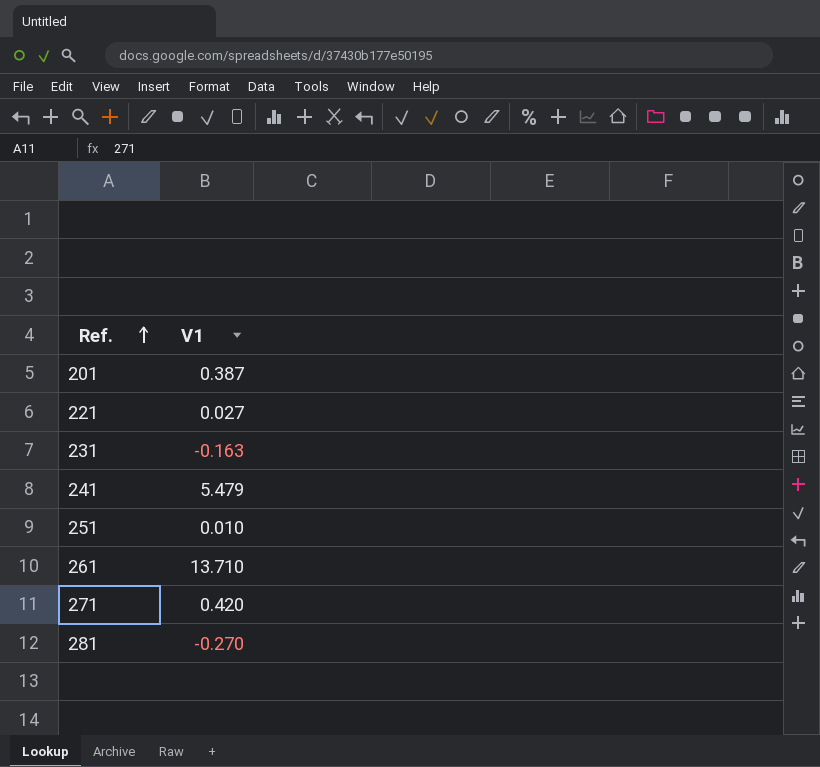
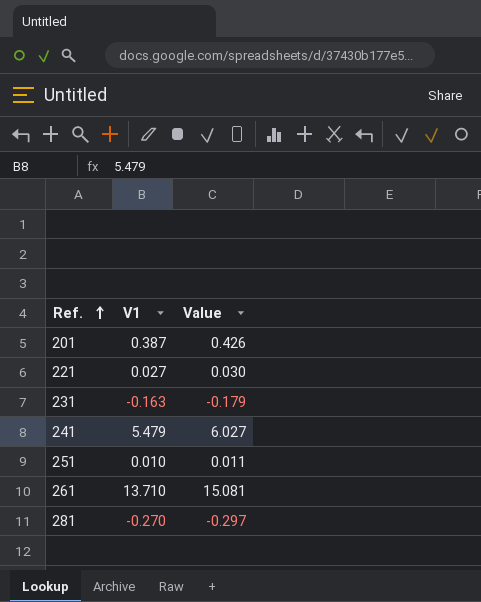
column Value | formula: none -> [V1] * 1.1
row 271: 0.420 -> none

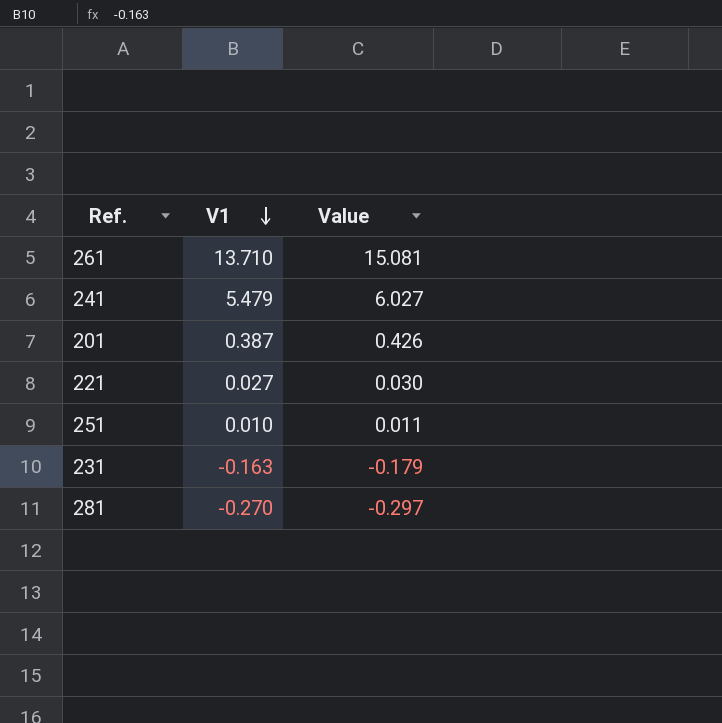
row order: Ref. ascending -> V1 descending

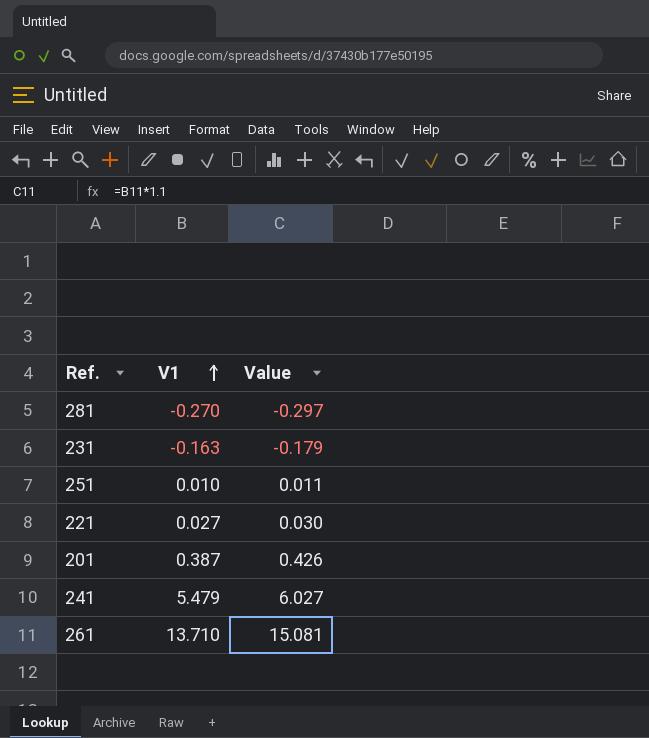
row order: V1 descending -> V1 ascending

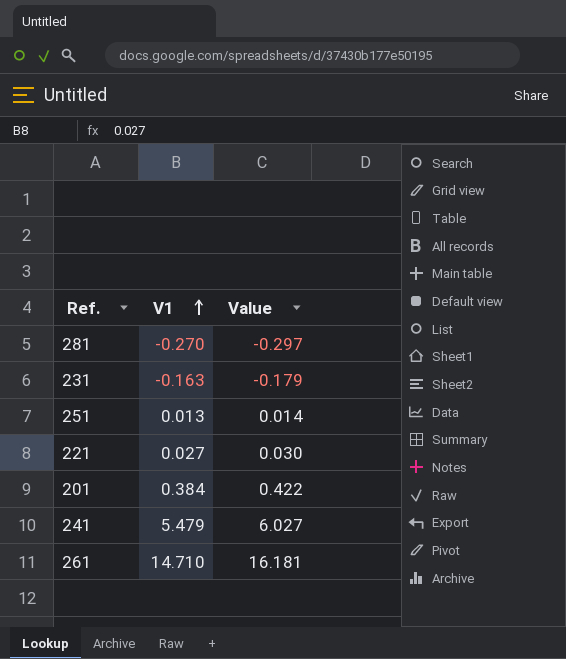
251 | V1: 0.010 -> 0.013
251 | Value: 0.011 -> 0.014
201 | V1: 0.387 -> 0.384
201 | Value: 0.426 -> 0.422
261 | V1: 13.710 -> 14.710
261 | Value: 15.081 -> 16.181

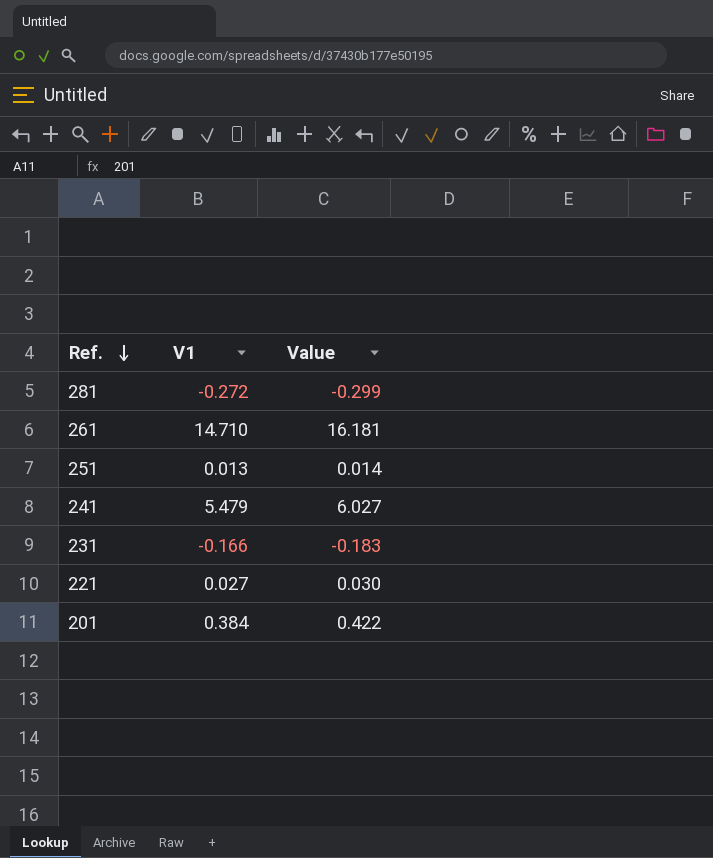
row order: V1 ascending -> Ref. descending
281 | V1: -0.270 -> -0.272
281 | Value: -0.297 -> -0.299
231 | V1: -0.163 -> -0.166
231 | Value: -0.179 -> -0.183

